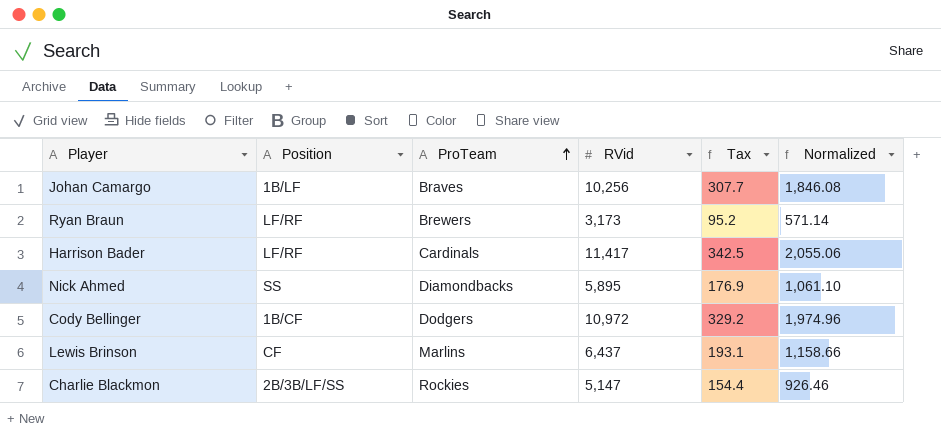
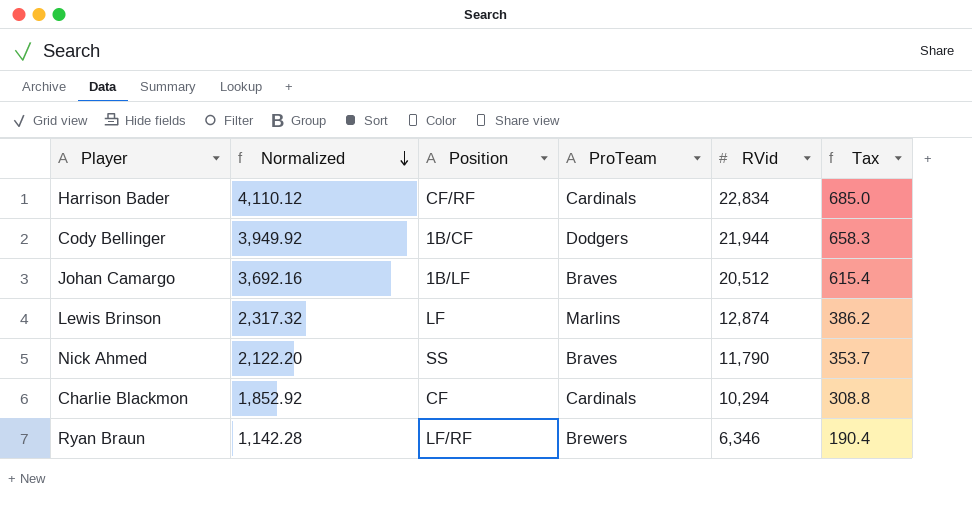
row order: ProTeam ascending -> Normalized descending
column Normalized | position: 6 -> 2
Harrison Bader | Normalized: 2,055.06 -> 4,110.12
Harrison Bader | Position: LF/RF -> CF/RF
Harrison Bader | RVid: 11,417 -> 22,834
Harrison Bader | Tax: 342.5 -> 685.0
Cody Bellinger | Normalized: 1,974.96 -> 3,949.92
Cody Bellinger | RVid: 10,972 -> 21,944
Cody Bellinger | Tax: 329.2 -> 658.3
Johan Camargo | Normalized: 1,846.08 -> 3,692.16
Johan Camargo | RVid: 10,256 -> 20,512
Johan Camargo | Tax: 307.7 -> 615.4
Lewis Brinson | Normalized: 1,158.66 -> 2,317.32
Lewis Brinson | Position: CF -> LF
Lewis Brinson | RVid: 6,437 -> 12,874
Lewis Brinson | Tax: 193.1 -> 386.2
Nick Ahmed | Normalized: 1,061.10 -> 2,122.20
Nick Ahmed | ProTeam: Diamondbacks -> Braves
Nick Ahmed | RVid: 5,895 -> 11,790
Nick Ahmed | Tax: 176.9 -> 353.7
Charlie Blackmon | Normalized: 926.46 -> 1,852.92
Charlie Blackmon | Position: 2B/3B/LF/SS -> CF
Charlie Blackmon | ProTeam: Rockies -> Cardinals
Charlie Blackmon | RVid: 5,147 -> 10,294
Charlie Blackmon | Tax: 154.4 -> 308.8
Ryan Braun | Normalized: 571.14 -> 1,142.28
Ryan Braun | RVid: 3,173 -> 6,346
Ryan Braun | Tax: 95.2 -> 190.4

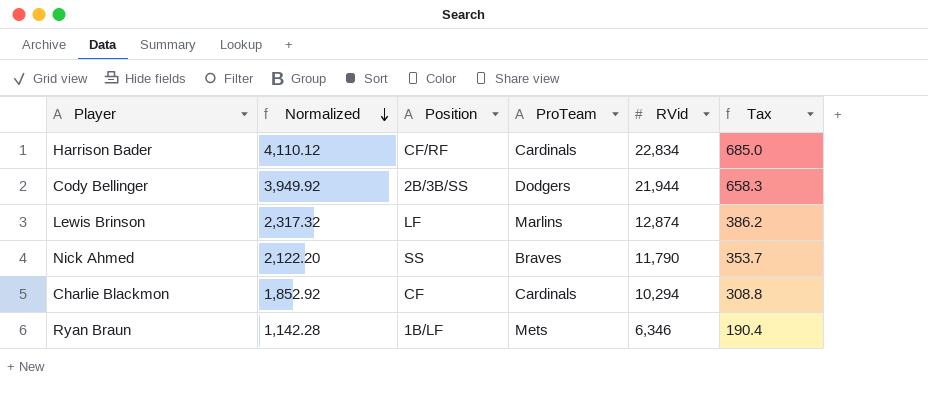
row Johan Camargo: 3,692.16 | 1B/LF | Braves | 20,512 | 615.4 -> none
Cody Bellinger | Position: 1B/CF -> 2B/3B/SS
Ryan Braun | Position: LF/RF -> 1B/LF
Ryan Braun | ProTeam: Brewers -> Mets

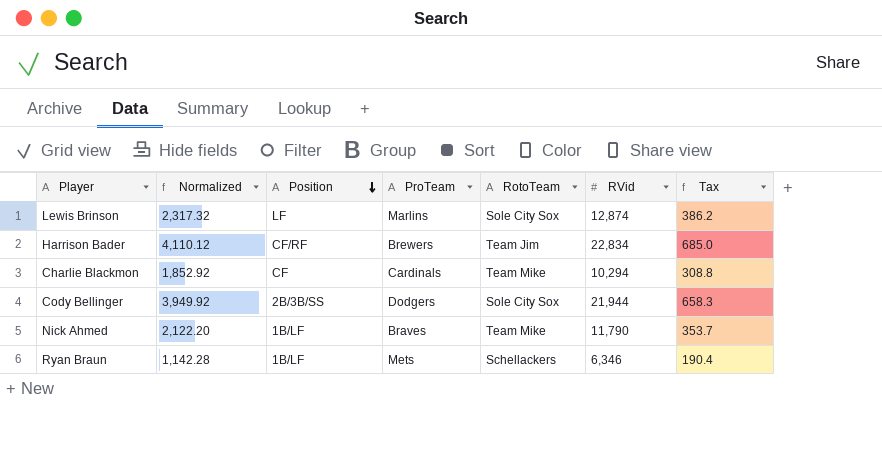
row order: Normalized descending -> Position descending
column RotoTeam | position: none -> 5
Harrison Bader | ProTeam: Cardinals -> Brewers
Nick Ahmed | Position: SS -> 1B/LF

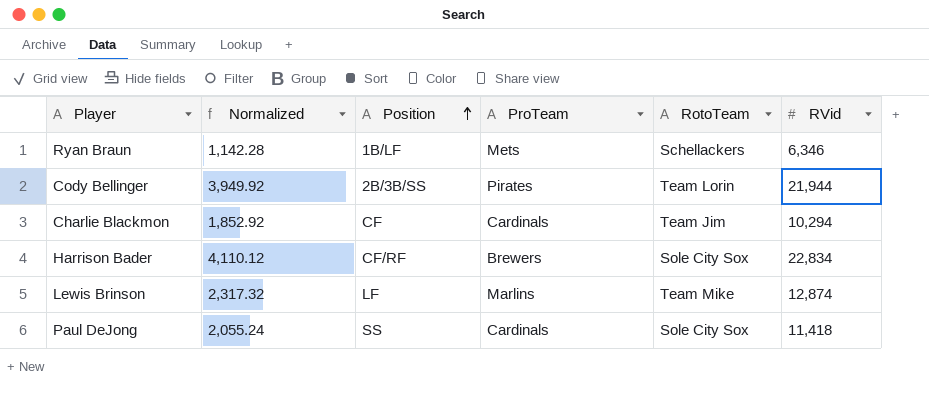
row order: Position descending -> Position ascending
column Tax | formula: [RVid] * 0.03 -> none
row Nick Ahmed: 2,122.20 | 1B/LF | Braves | Team Mike | 11,790 | 353.7 -> none
Cody Bellinger | ProTeam: Dodgers -> Pirates
Cody Bellinger | RotoTeam: Sole City Sox -> Team Lorin
Charlie Blackmon | RotoTeam: Team Mike -> Team Jim
Harrison Bader | RotoTeam: Team Jim -> Sole City Sox
Lewis Brinson | RotoTeam: Sole City Sox -> Team Mike
row Paul DeJong: none -> 2,055.24 | SS | Cardinals | Sole City Sox | 11,418

